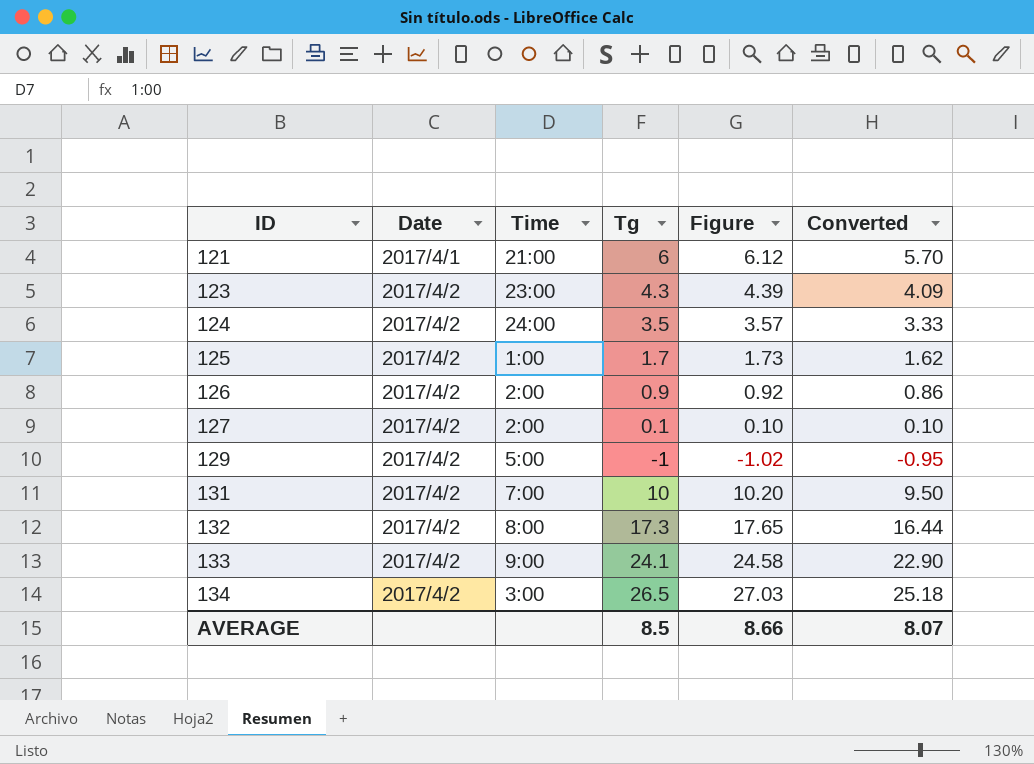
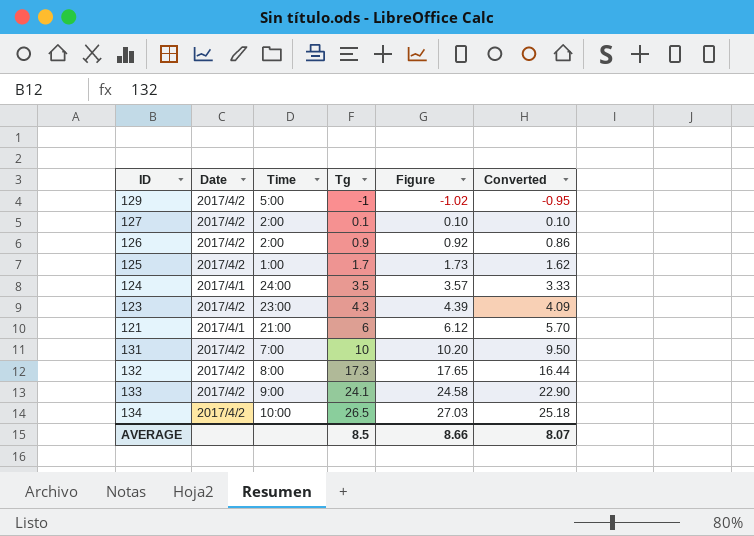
row order: ID ascending -> Tg ascending
124 | Date: 2017/4/2 -> 2017/4/1
134 | Time: 3:00 -> 10:00

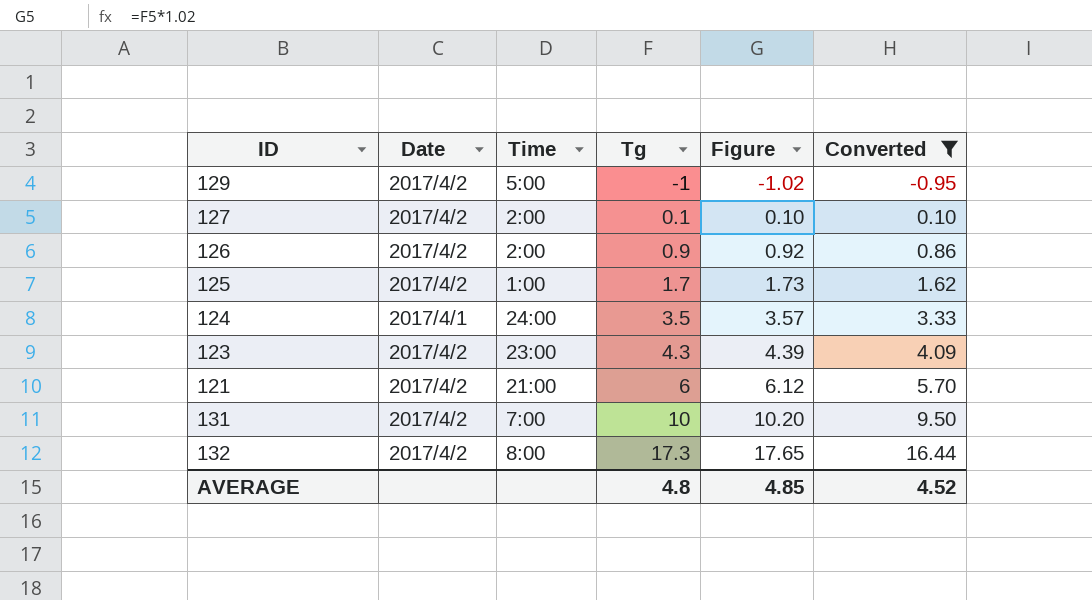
filter: none -> Converted <= 16.44
121 | Date: 2017/4/1 -> 2017/4/2
AVERAGE | Tg: 8.5 -> 4.8
AVERAGE | Figure: 8.66 -> 4.85
AVERAGE | Converted: 8.07 -> 4.52

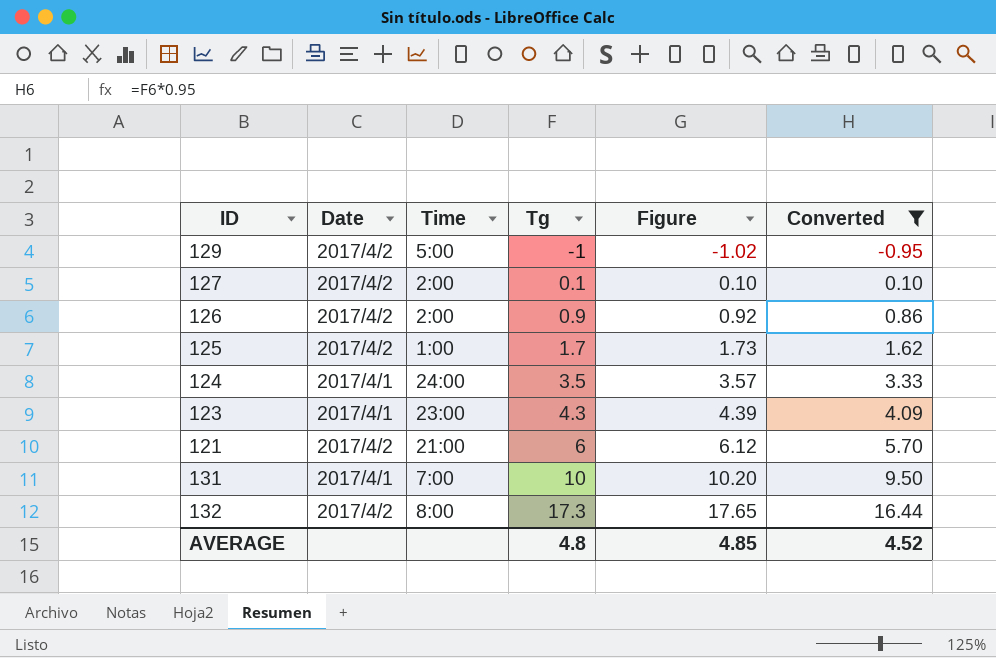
123 | Date: 2017/4/2 -> 2017/4/1
131 | Date: 2017/4/2 -> 2017/4/1

